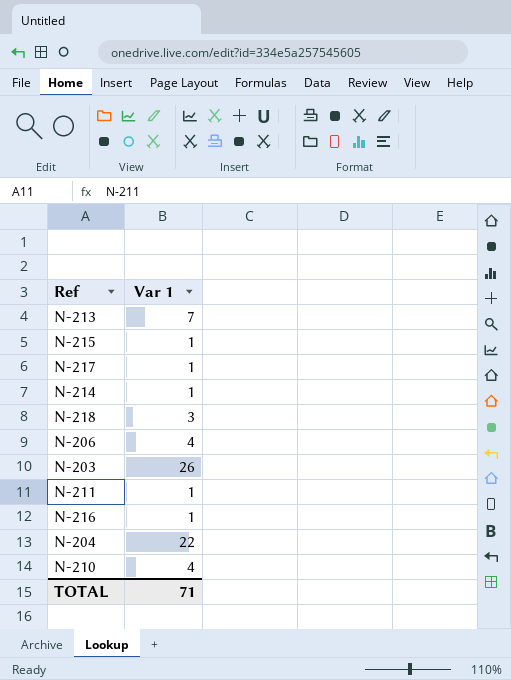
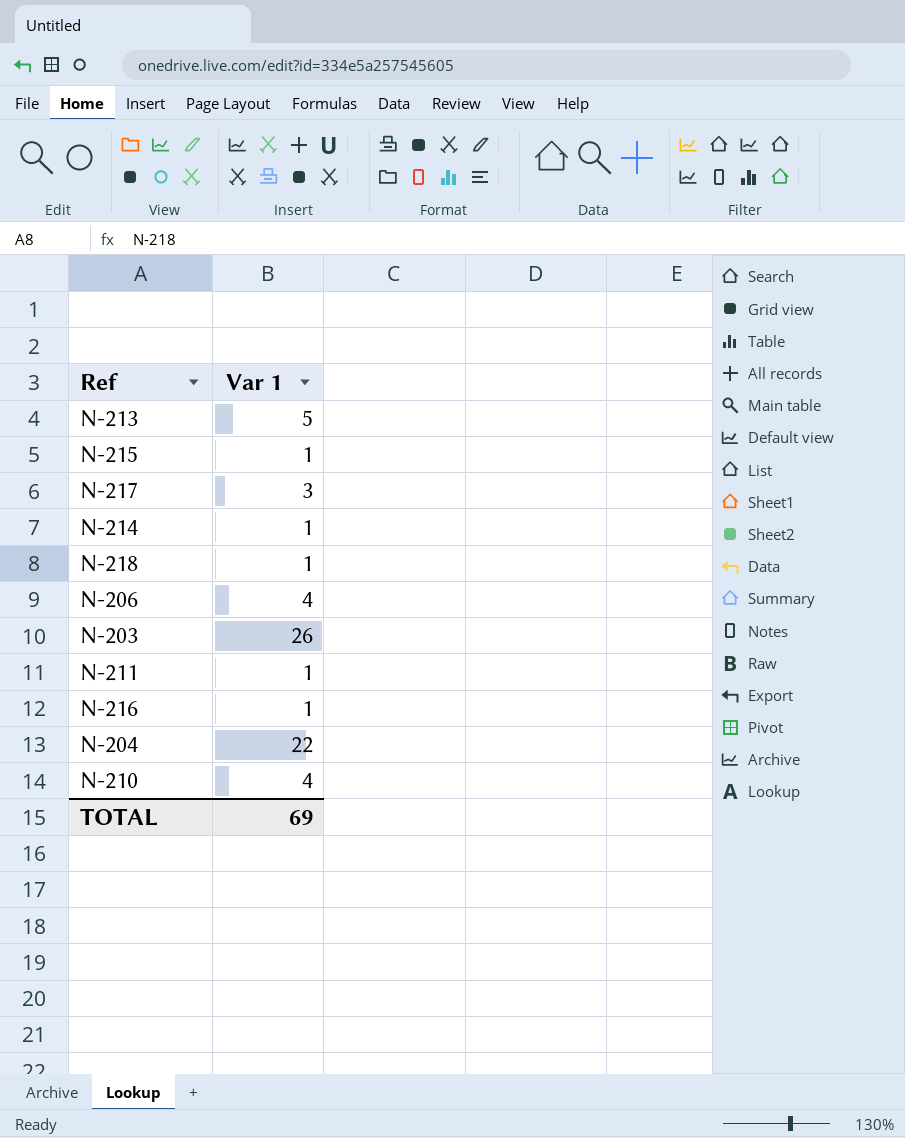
N-213 | Var 1: 7 -> 5
N-217 | Var 1: 1 -> 3
N-218 | Var 1: 3 -> 1
TOTAL | Var 1: 71 -> 69

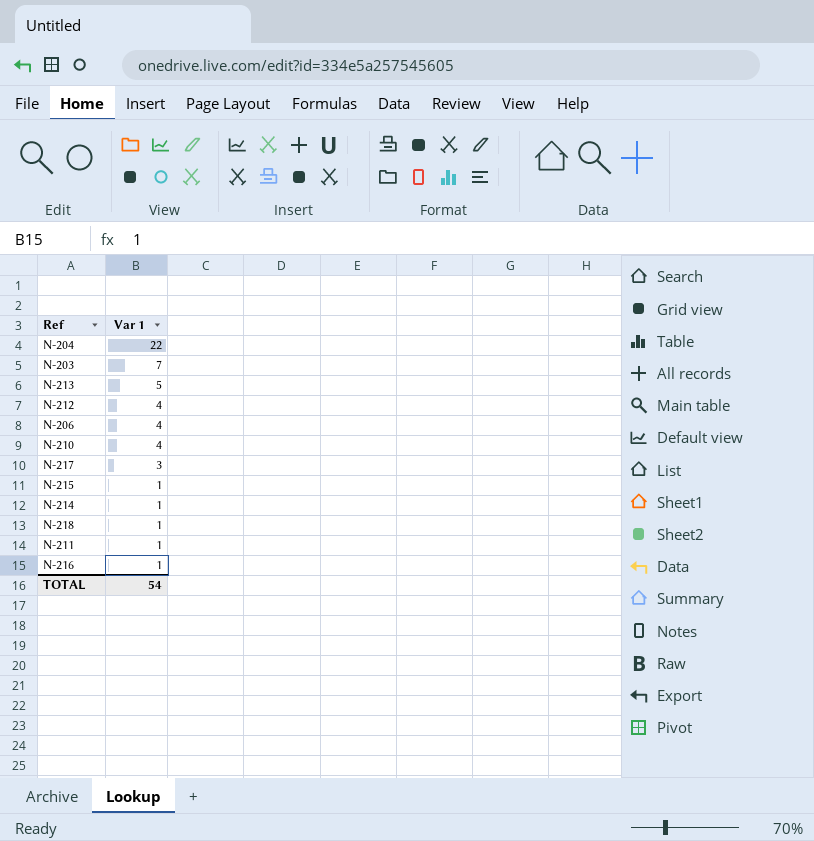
row order: none -> Var 1 descending
N-203 | Var 1: 26 -> 7
row N-212: none -> 4
TOTAL | Var 1: 69 -> 54

